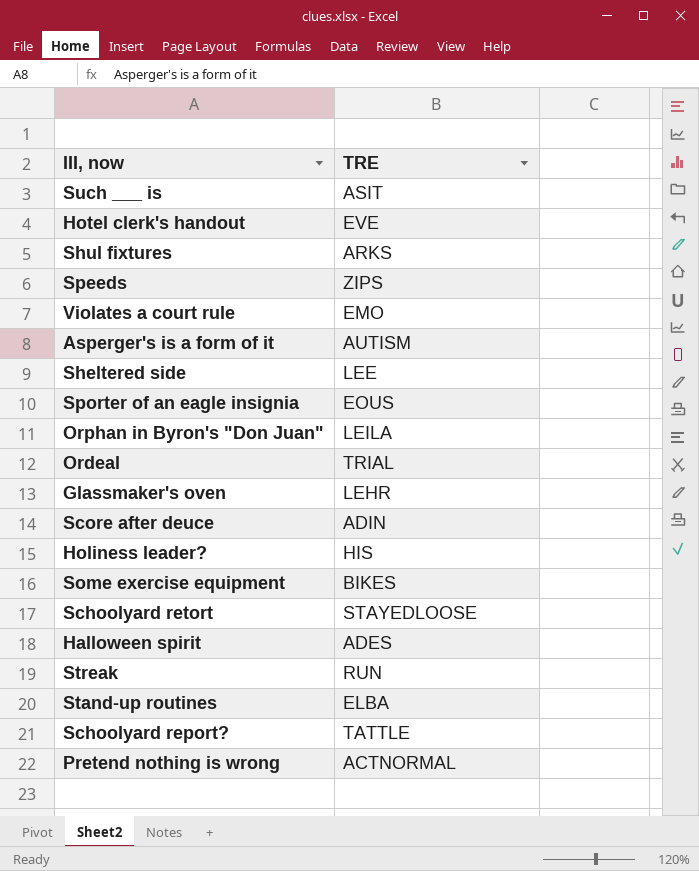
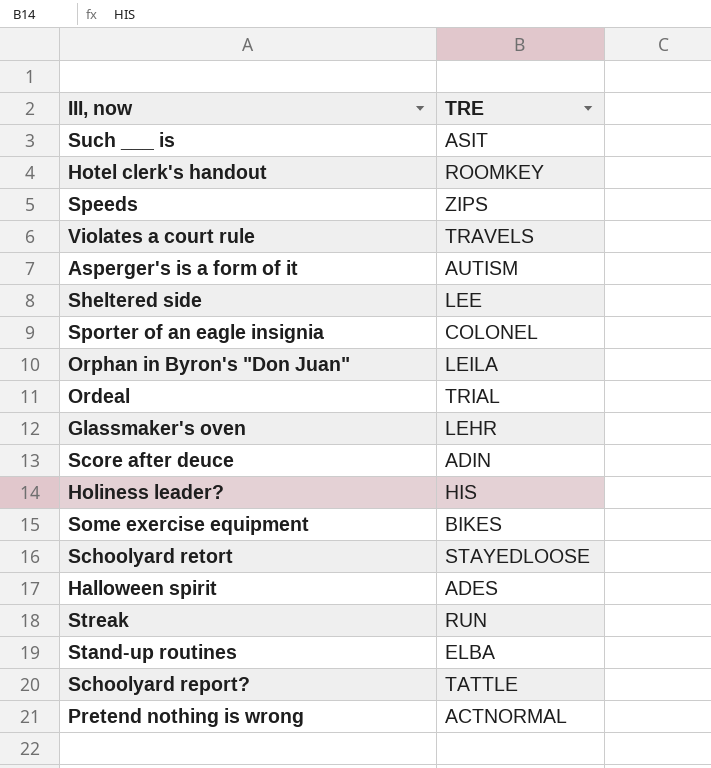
row Shul fixtures: ARKS -> none
Hotel clerk's handout | TRE: EVE -> ROOMKEY
Violates a court rule | TRE: EMO -> TRAVELS
Sporter of an eagle insignia | TRE: EOUS -> COLONEL

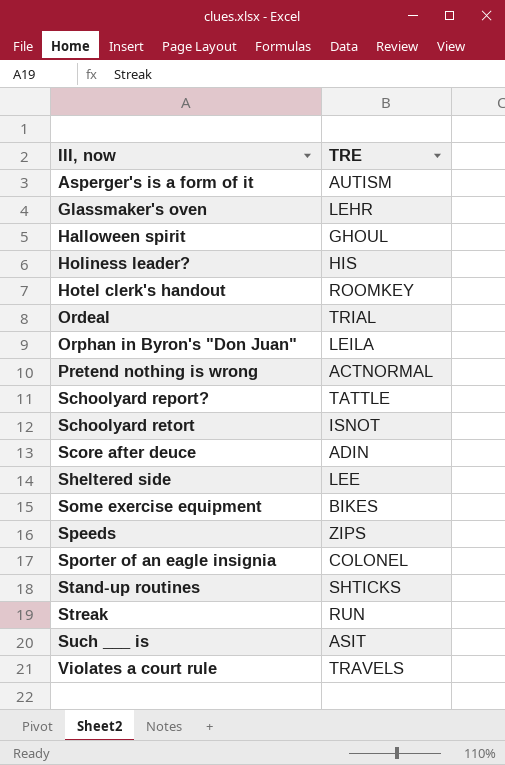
row order: none -> III, now ascending
Halloween spirit | TRE: ADES -> GHOUL
Schoolyard retort | TRE: STAYEDLOOSE -> ISNOT
Stand-up routines | TRE: ELBA -> SHTICKS

